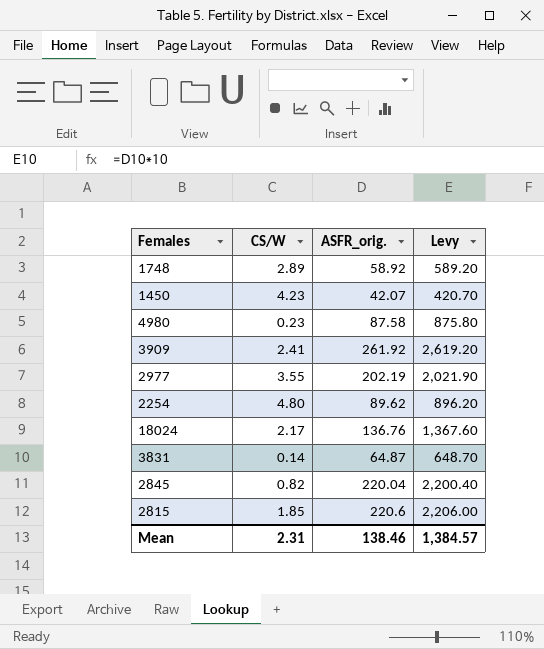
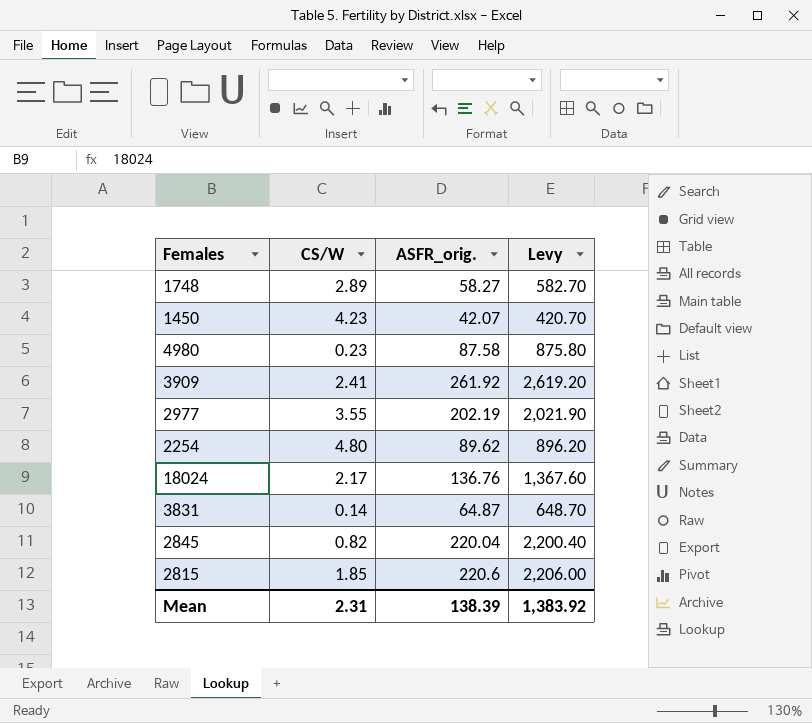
1748 | ASFR_orig.: 58.92 -> 58.27
1748 | Levy: 589.20 -> 582.70
Mean | ASFR_orig.: 138.46 -> 138.39
Mean | Levy: 1,384.57 -> 1,383.92

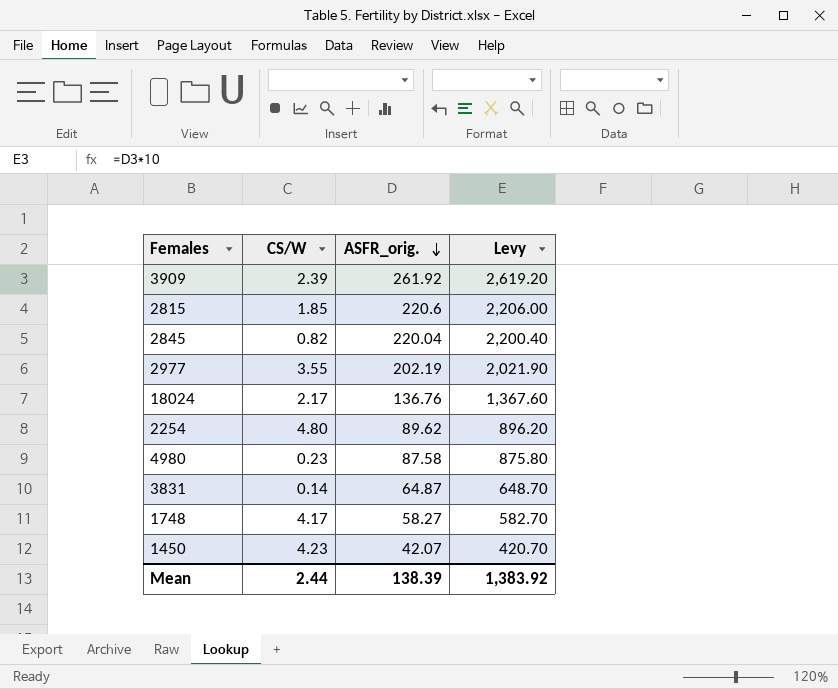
row order: none -> ASFR_orig. descending
3909 | CS/W: 2.41 -> 2.39
1748 | CS/W: 2.89 -> 4.17
Mean | CS/W: 2.31 -> 2.44

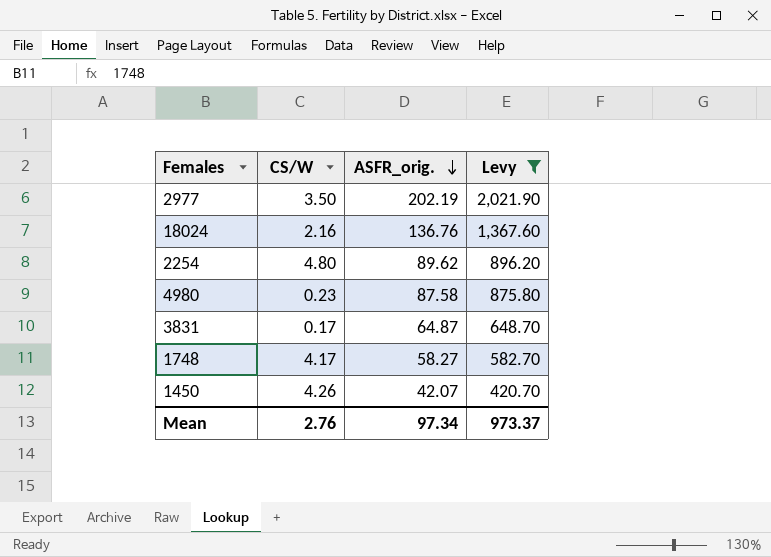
filter: none -> Levy <= 2,021.90
2977 | CS/W: 3.55 -> 3.50
18024 | CS/W: 2.17 -> 2.16
3831 | CS/W: 0.14 -> 0.17
1450 | CS/W: 4.23 -> 4.26
Mean | CS/W: 2.44 -> 2.76
Mean | ASFR_orig.: 138.39 -> 97.34
Mean | Levy: 1,383.92 -> 973.37

